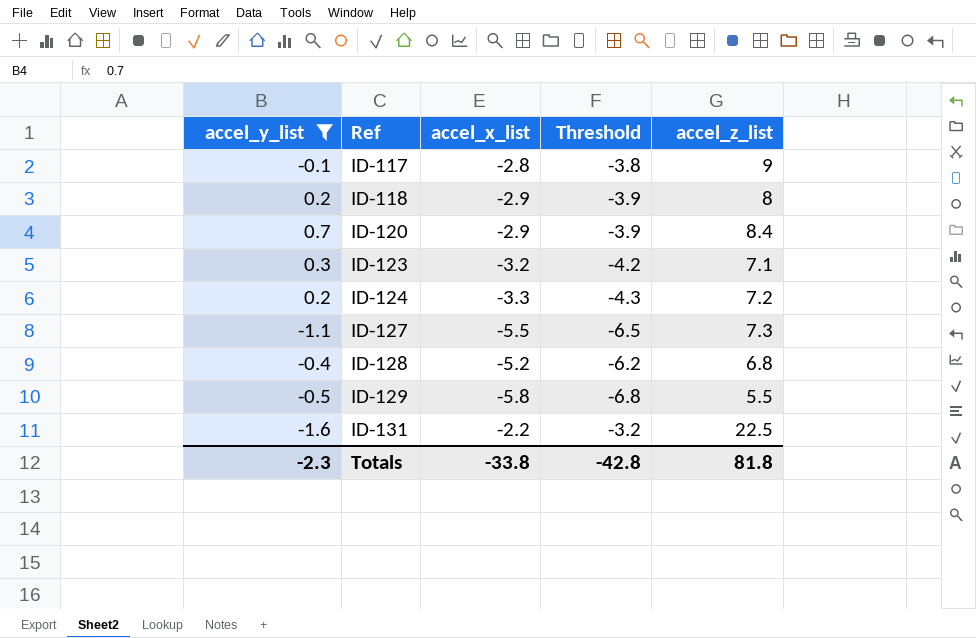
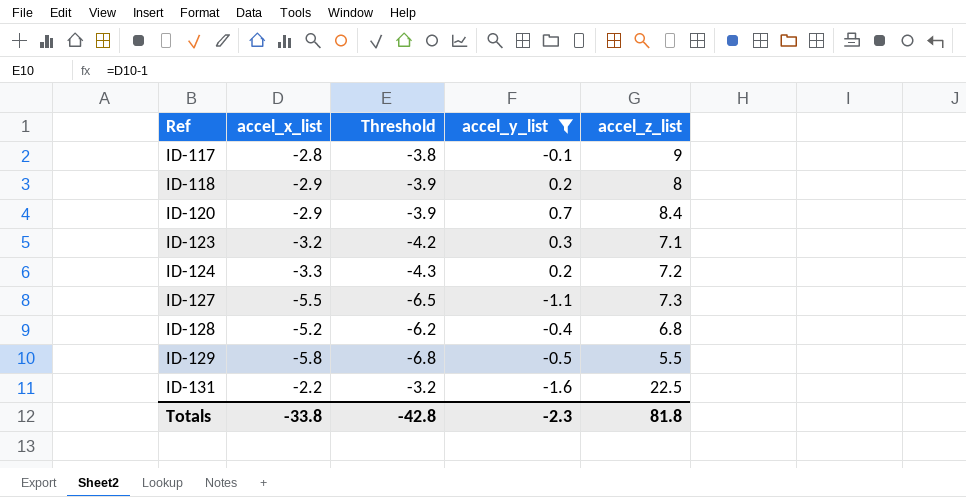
column accel_y_list | position: 1 -> 4

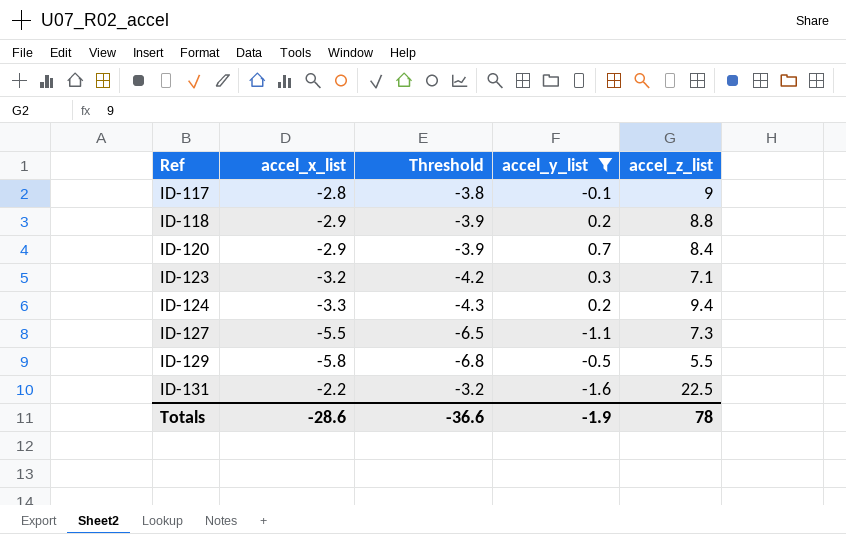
row ID-128: -5.2 | -6.2 | -0.4 | 6.8 -> none
ID-118 | accel_z_list: 8 -> 8.8
ID-124 | accel_z_list: 7.2 -> 9.4
Totals | accel_x_list: -33.8 -> -28.6
Totals | Threshold: -42.8 -> -36.6
Totals | accel_y_list: -2.3 -> -1.9
Totals | accel_z_list: 81.8 -> 78

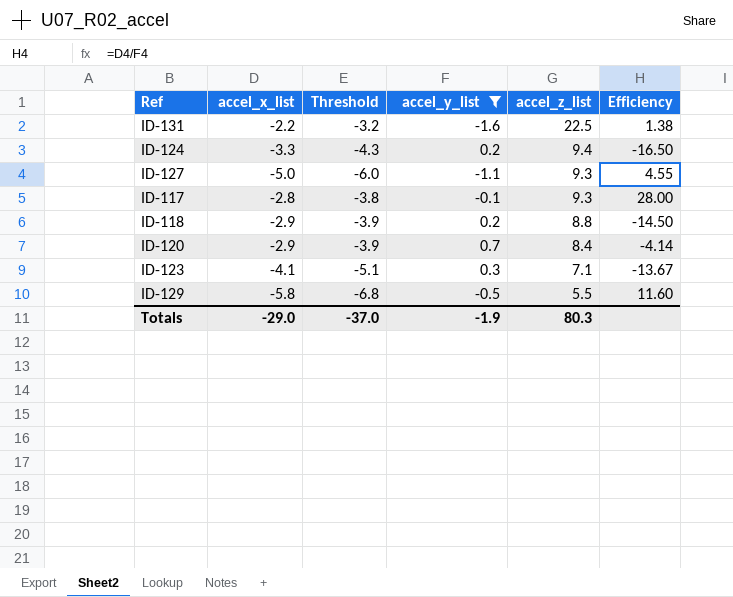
row order: Ref ascending -> accel_z_list descending
column Efficiency | formula: none -> [accel_x_list] / [accel_y_list]
ID-127 | accel_x_list: -5.5 -> -5.0
ID-127 | Threshold: -6.5 -> -6.0
ID-127 | accel_z_list: 7.3 -> 9.3
ID-117 | accel_z_list: 9 -> 9.3
ID-123 | accel_x_list: -3.2 -> -4.1
ID-123 | Threshold: -4.2 -> -5.1
Totals | accel_x_list: -28.6 -> -29.0
Totals | Threshold: -36.6 -> -37.0
Totals | accel_z_list: 78 -> 80.3

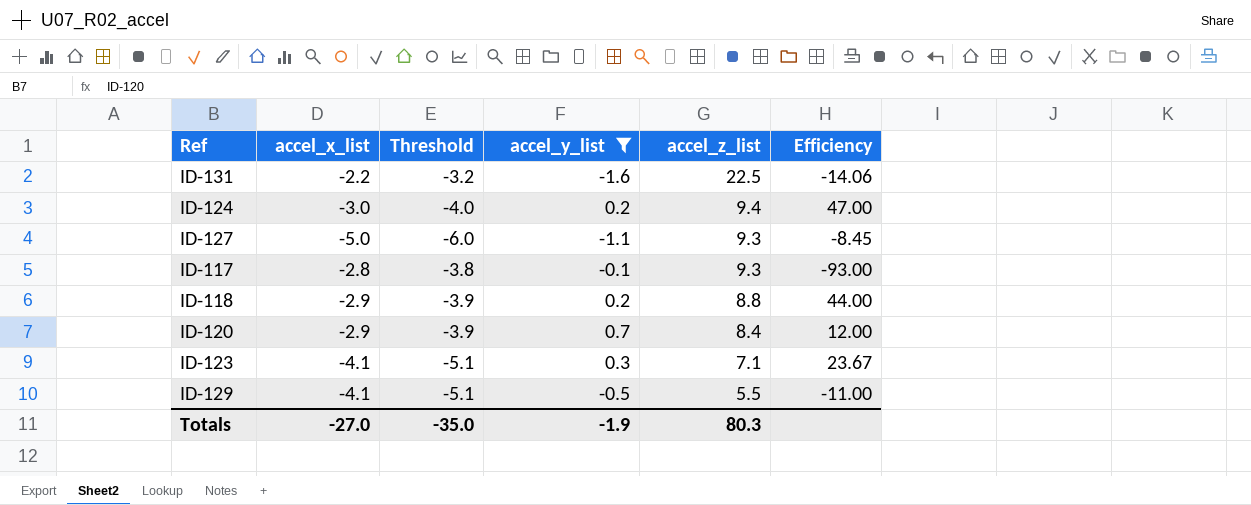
column Efficiency | formula: [accel_x_list] / [accel_y_list] -> [accel_z_list] / [accel_y_list]
ID-124 | accel_x_list: -3.3 -> -3.0
ID-124 | Threshold: -4.3 -> -4.0
ID-129 | accel_x_list: -5.8 -> -4.1
ID-129 | Threshold: -6.8 -> -5.1
Totals | accel_x_list: -29.0 -> -27.0
Totals | Threshold: -37.0 -> -35.0

